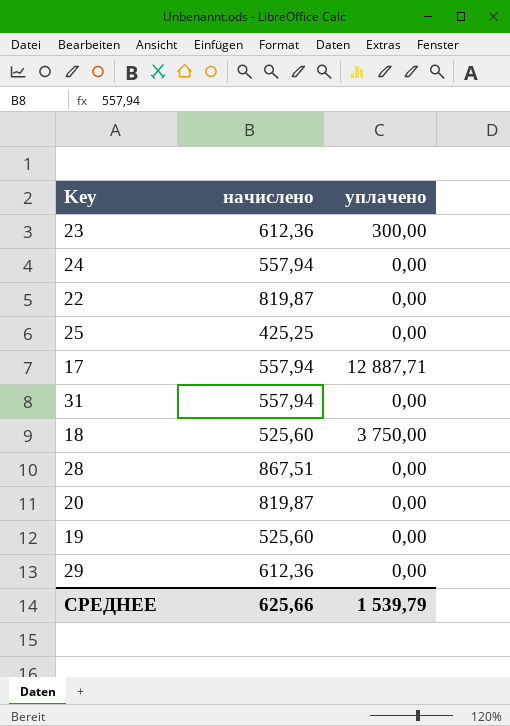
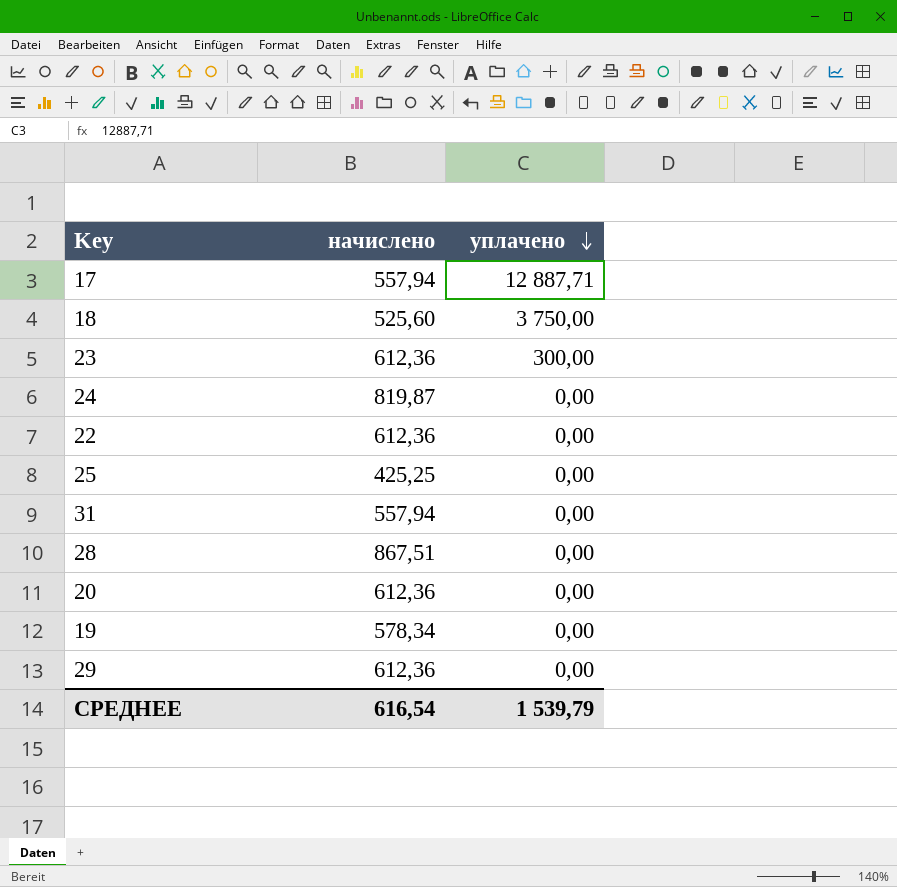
row order: none -> уплачено descending
24 | начислено: 557,94 -> 819,87
22 | начислено: 819,87 -> 612,36
20 | начислено: 819,87 -> 612,36
19 | начислено: 525,60 -> 578,34
СРЕДНЕЕ | начислено: 625,66 -> 616,54

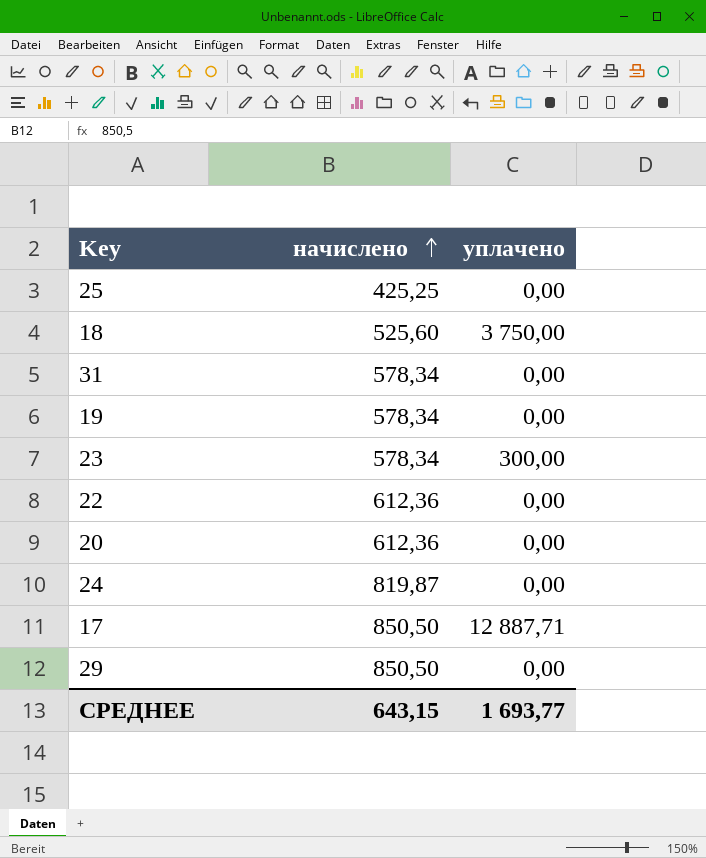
row order: уплачено descending -> начислено ascending
row 28: 867,51 | 0,00 -> none
31 | начислено: 557,94 -> 578,34
23 | начислено: 612,36 -> 578,34
17 | начислено: 557,94 -> 850,50
29 | начислено: 612,36 -> 850,50
СРЕДНЕЕ | начислено: 616,54 -> 643,15
СРЕДНЕЕ | уплачено: 1 539,79 -> 1 693,77

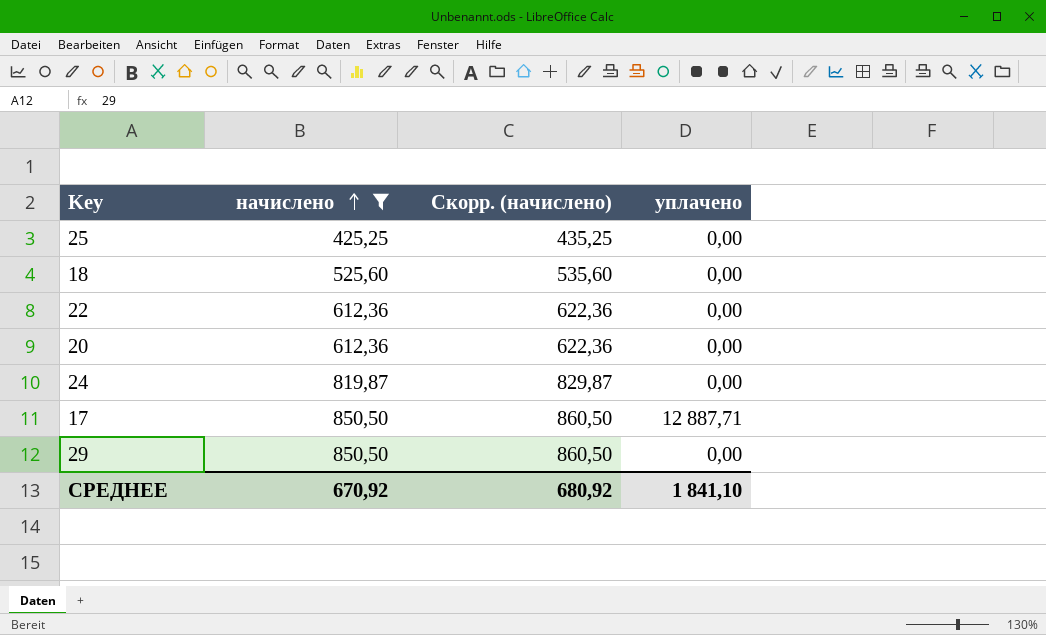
filter: none -> начислено != 578,34
column Скорр. (начислено) | formula: none -> [начислено] + 10
18 | уплачено: 3 750,00 -> 0,00
СРЕДНЕЕ | начислено: 643,15 -> 670,92
СРЕДНЕЕ | уплачено: 1 693,77 -> 1 841,10

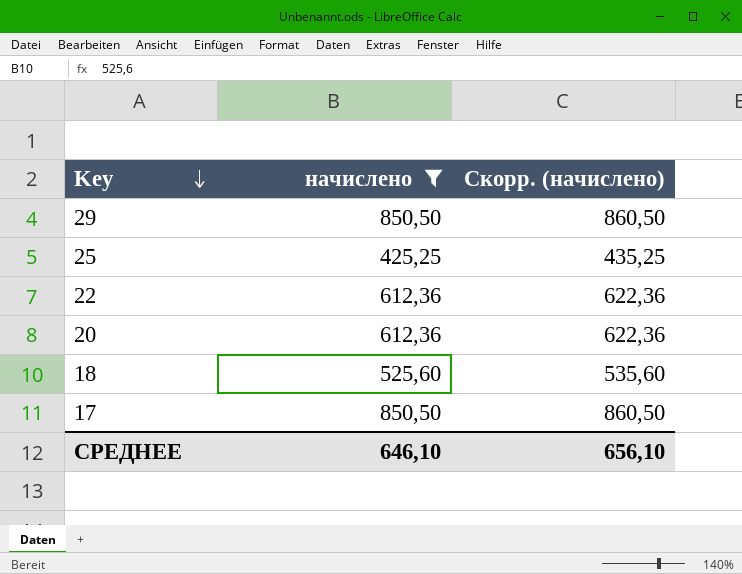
row order: начислено ascending -> Key descending
column уплачено | position: 4 -> none
row 24: 819,87 | 829,87 | 0,00 -> none
СРЕДНЕЕ | начислено: 670,92 -> 646,10
СРЕДНЕЕ | Скорр. (начислено): 680,92 -> 656,10

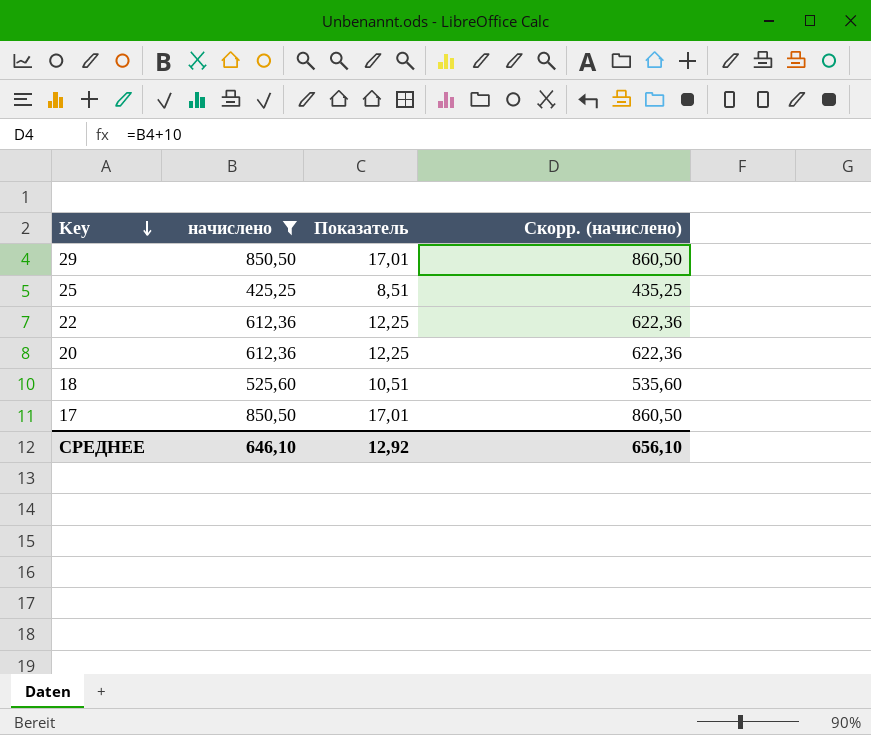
column Показатель | formula: none -> [начислено] * 0,02

